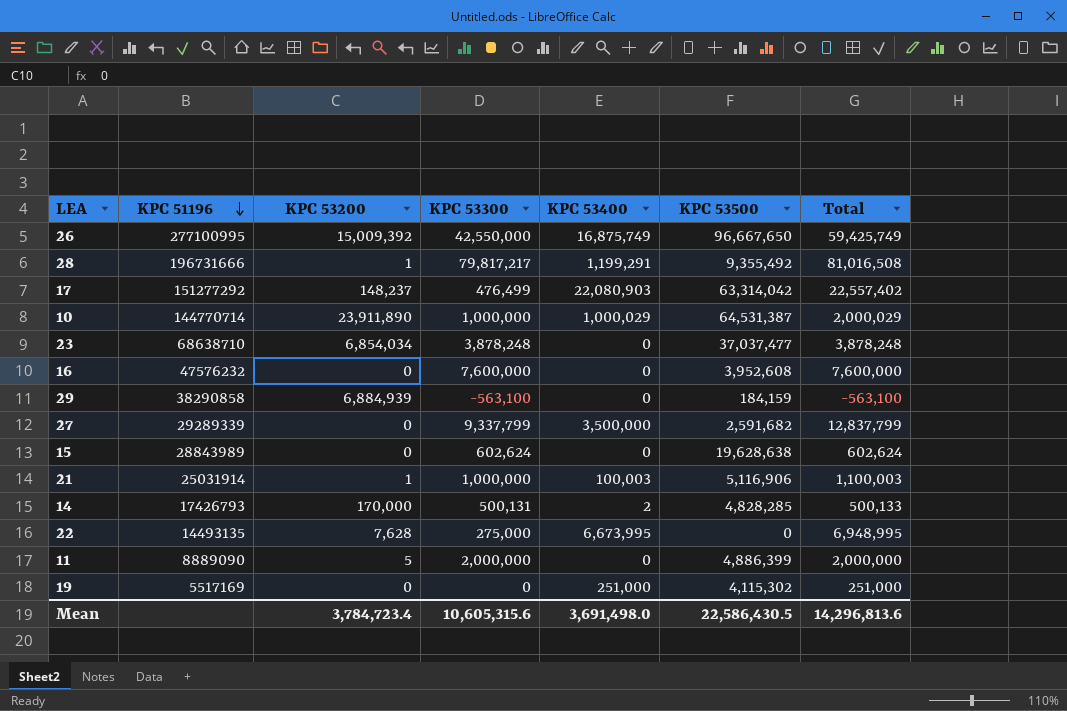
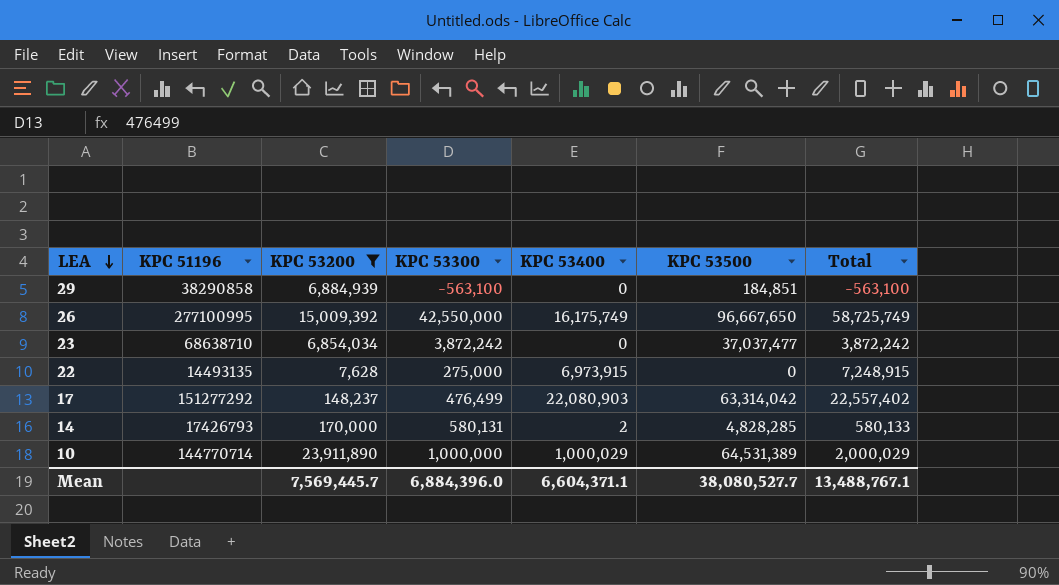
filter: none -> KPC 53200 >= 7,628
row order: KPC 51196 descending -> LEA descending
29 | KPC 53500: 184,159 -> 184,851
26 | KPC 53400: 16,875,749 -> 16,175,749
26 | Total: 59,425,749 -> 58,725,749
23 | KPC 53300: 3,878,248 -> 3,872,242
23 | Total: 3,878,248 -> 3,872,242
22 | KPC 53400: 6,673,995 -> 6,973,915
22 | Total: 6,948,995 -> 7,248,915
14 | KPC 53300: 500,131 -> 580,131
14 | Total: 500,133 -> 580,133
10 | KPC 53500: 64,531,387 -> 64,531,389
Mean | KPC 53200: 3,784,723.4 -> 7,569,445.7
Mean | KPC 53300: 10,605,315.6 -> 6,884,396.0
Mean | KPC 53400: 3,691,498.0 -> 6,604,371.1
Mean | KPC 53500: 22,586,430.5 -> 38,080,527.7
Mean | Total: 14,296,813.6 -> 13,488,767.1

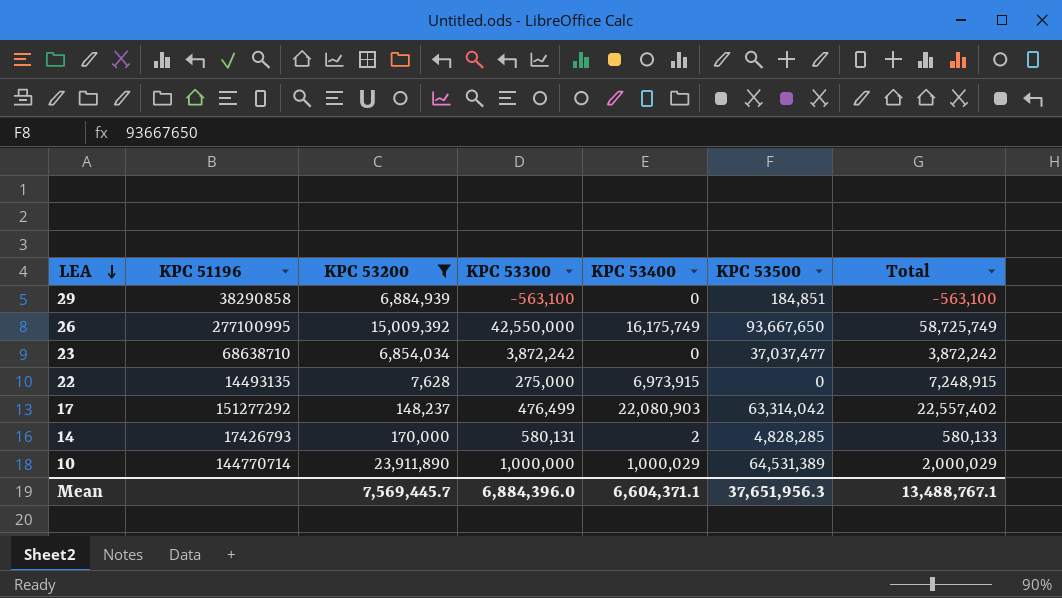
26 | KPC 53500: 96,667,650 -> 93,667,650
Mean | KPC 53500: 38,080,527.7 -> 37,651,956.3

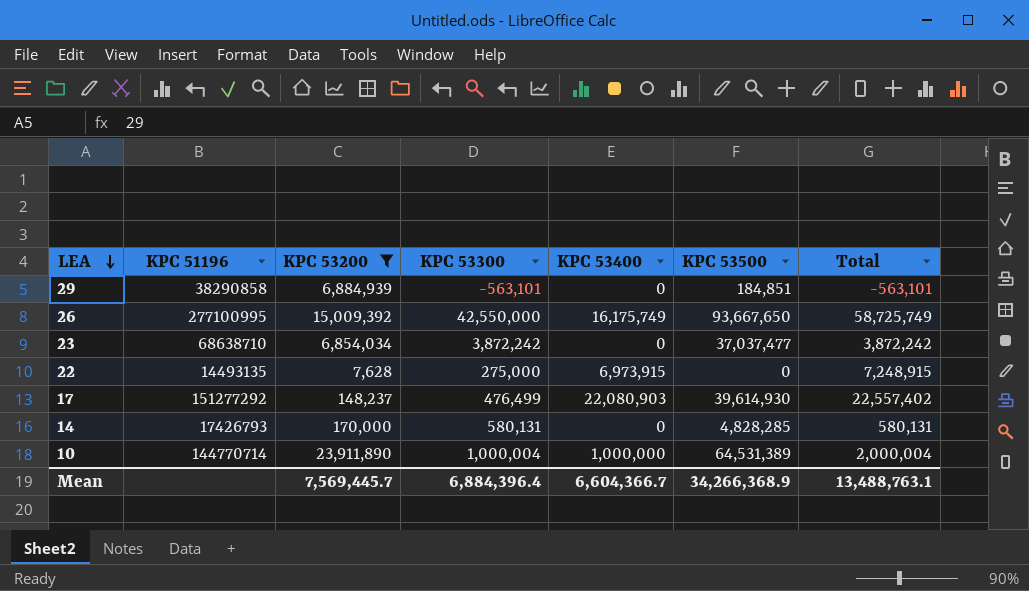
29 | KPC 53300: -563,100 -> -563,101
29 | Total: -563,100 -> -563,101
17 | KPC 53500: 63,314,042 -> 39,614,930
14 | KPC 53400: 2 -> 0
14 | Total: 580,133 -> 580,131
10 | KPC 53300: 1,000,000 -> 1,000,004
10 | KPC 53400: 1,000,029 -> 1,000,000
10 | Total: 2,000,029 -> 2,000,004
Mean | KPC 53300: 6,884,396.0 -> 6,884,396.4
Mean | KPC 53400: 6,604,371.1 -> 6,604,366.7
Mean | KPC 53500: 37,651,956.3 -> 34,266,368.9
Mean | Total: 13,488,767.1 -> 13,488,763.1

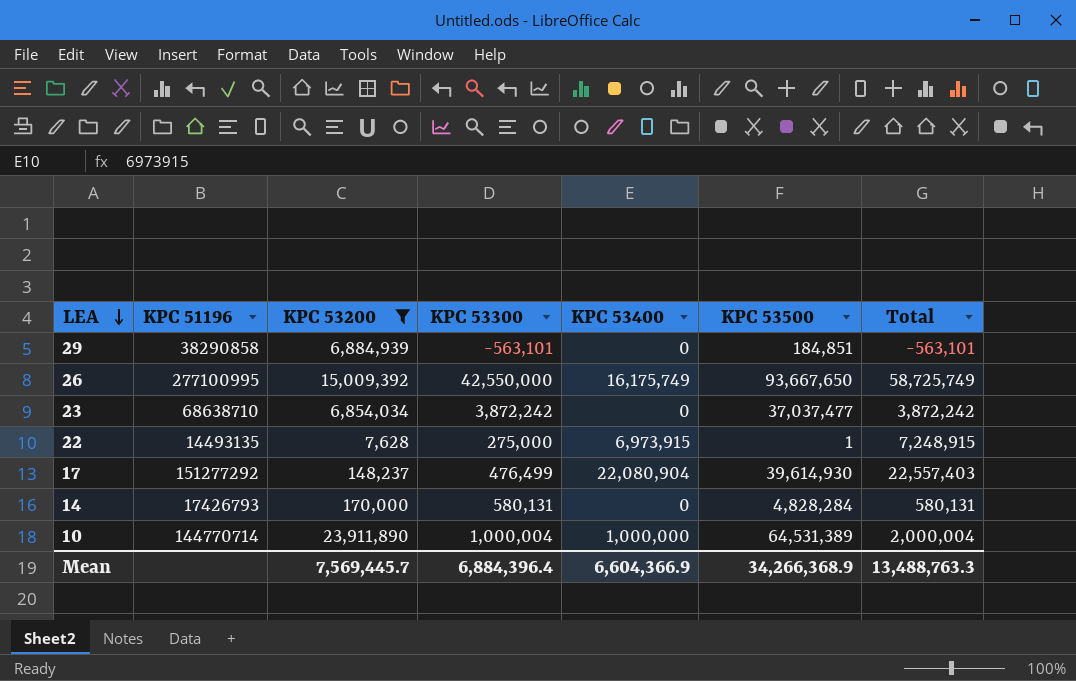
22 | KPC 53500: 0 -> 1
17 | KPC 53400: 22,080,903 -> 22,080,904
17 | Total: 22,557,402 -> 22,557,403
14 | KPC 53500: 4,828,285 -> 4,828,284
Mean | KPC 53400: 6,604,366.7 -> 6,604,366.9
Mean | Total: 13,488,763.1 -> 13,488,763.3

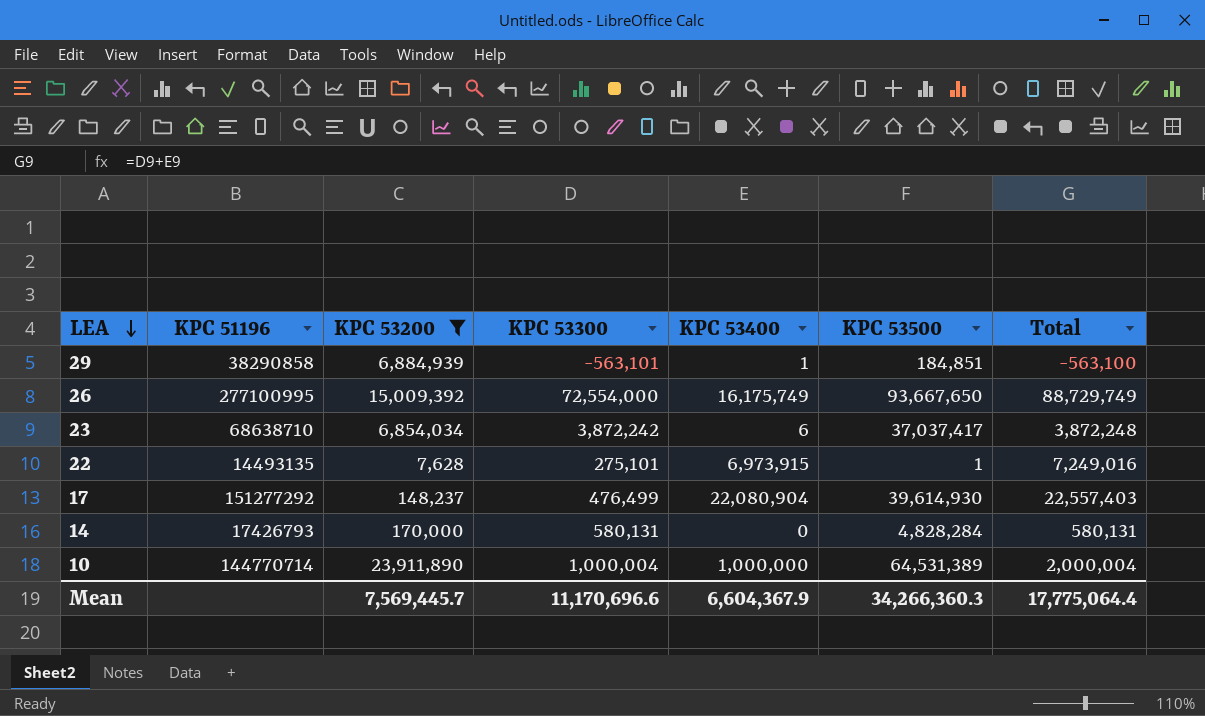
29 | KPC 53400: 0 -> 1
29 | Total: -563,101 -> -563,100
26 | KPC 53300: 42,550,000 -> 72,554,000
26 | Total: 58,725,749 -> 88,729,749
23 | KPC 53400: 0 -> 6
23 | KPC 53500: 37,037,477 -> 37,037,417
23 | Total: 3,872,242 -> 3,872,248
22 | KPC 53300: 275,000 -> 275,101
22 | Total: 7,248,915 -> 7,249,016
Mean | KPC 53300: 6,884,396.4 -> 11,170,696.6
Mean | KPC 53400: 6,604,366.9 -> 6,604,367.9
Mean | KPC 53500: 34,266,368.9 -> 34,266,360.3
Mean | Total: 13,488,763.3 -> 17,775,064.4

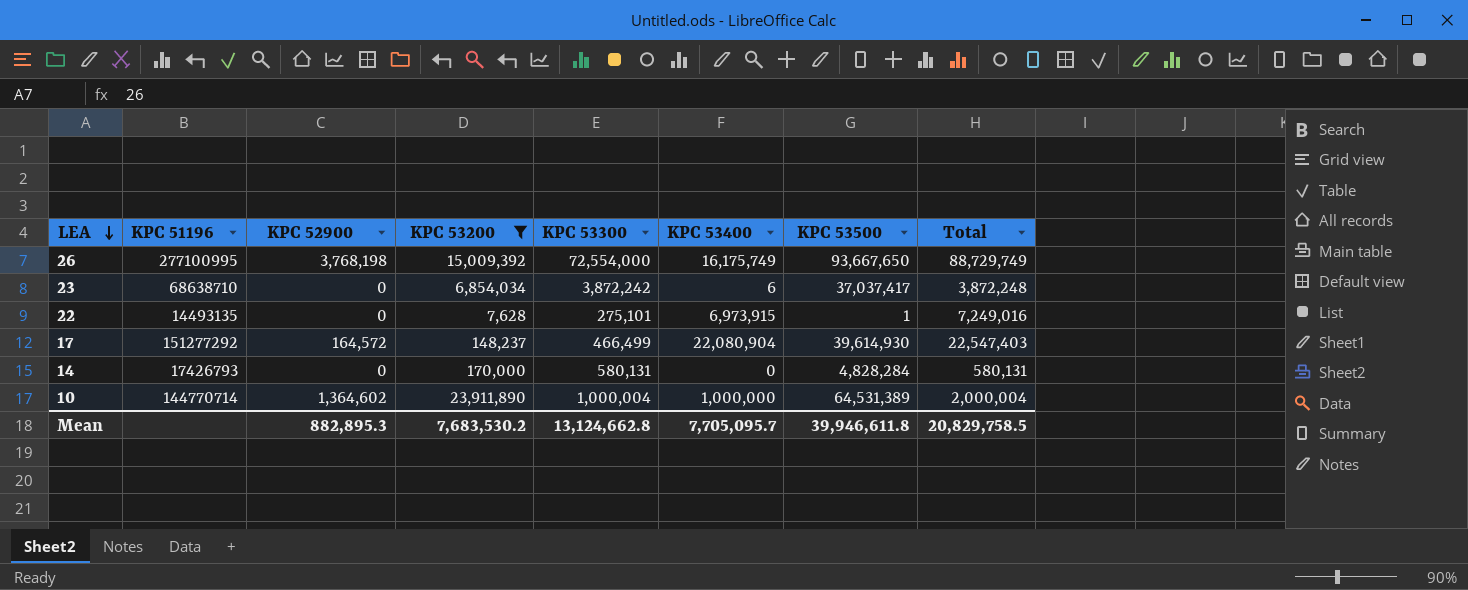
column KPC 52900 | position: none -> 3
row 29: 38290858 | 6,884,939 | -563,101 | 1 | 184,851 | -563,100 -> none
17 | KPC 53300: 476,499 -> 466,499
17 | Total: 22,557,403 -> 22,547,403
Mean | KPC 53200: 7,569,445.7 -> 7,683,530.2
Mean | KPC 53300: 11,170,696.6 -> 13,124,662.8
Mean | KPC 53400: 6,604,367.9 -> 7,705,095.7
Mean | KPC 53500: 34,266,360.3 -> 39,946,611.8
Mean | Total: 17,775,064.4 -> 20,829,758.5

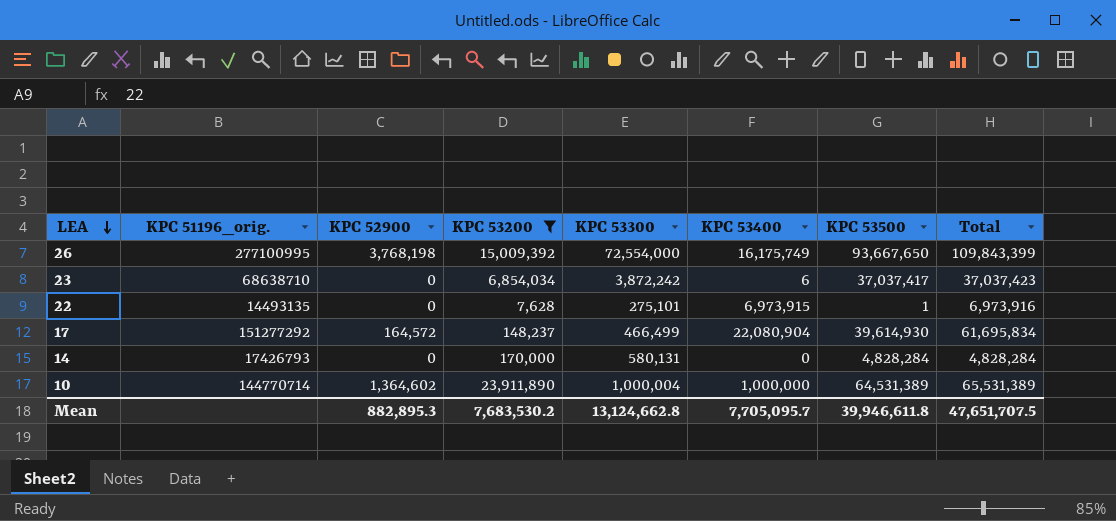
column name: KPC 51196 -> KPC 51196_orig.
column Total | formula: [KPC 53300] + [KPC 53400] -> [KPC 53400] + [KPC 53500]
Mean | Total: 20,829,758.5 -> 47,651,707.5

